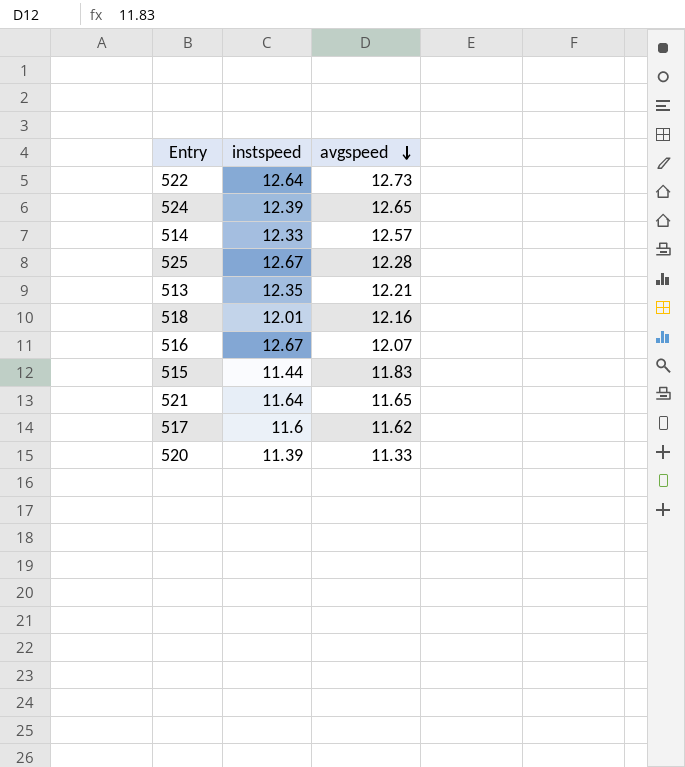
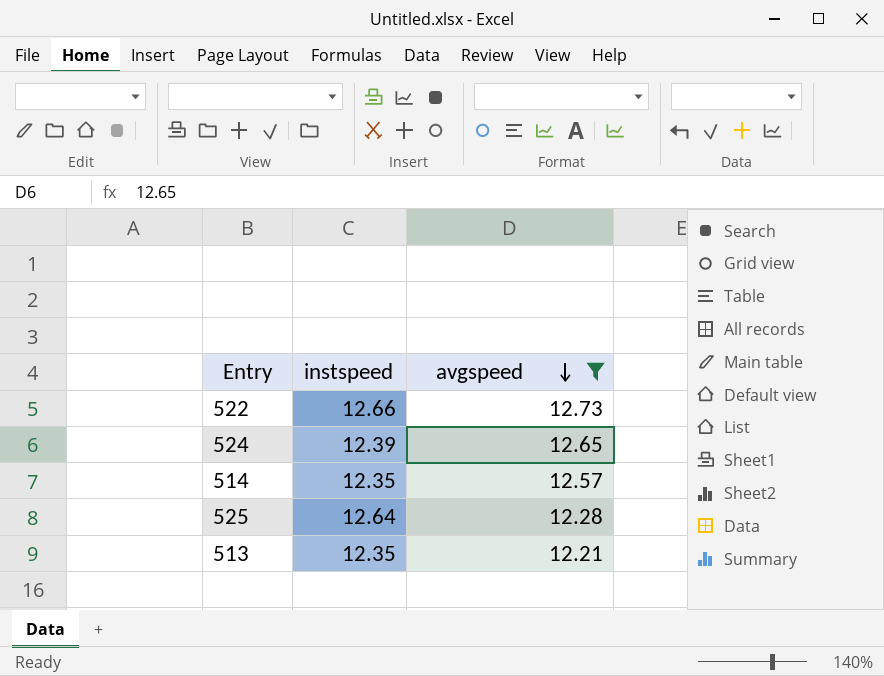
filter: none -> avgspeed >= 12.21
522 | instspeed: 12.64 -> 12.66
514 | instspeed: 12.33 -> 12.35
525 | instspeed: 12.67 -> 12.64

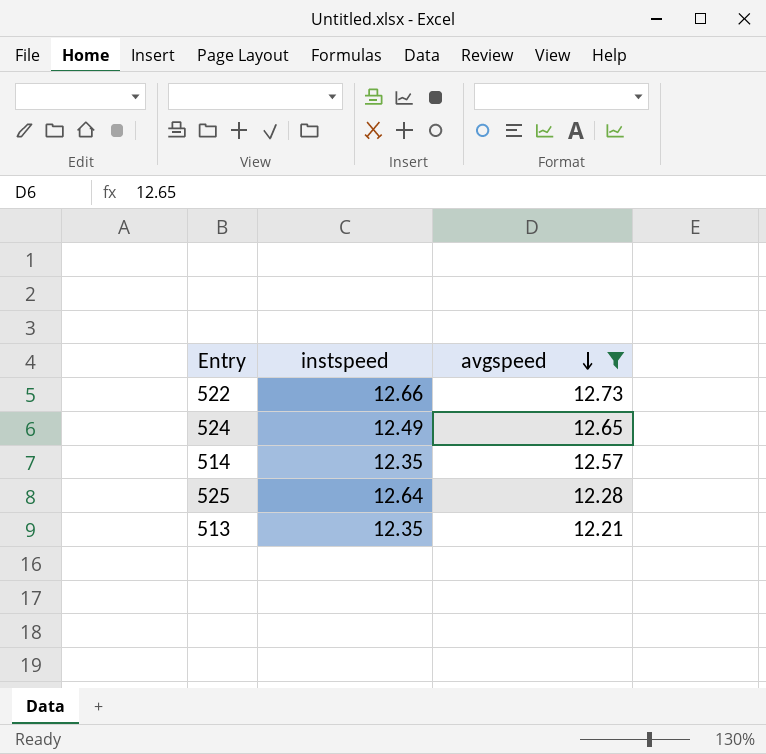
524 | instspeed: 12.39 -> 12.49

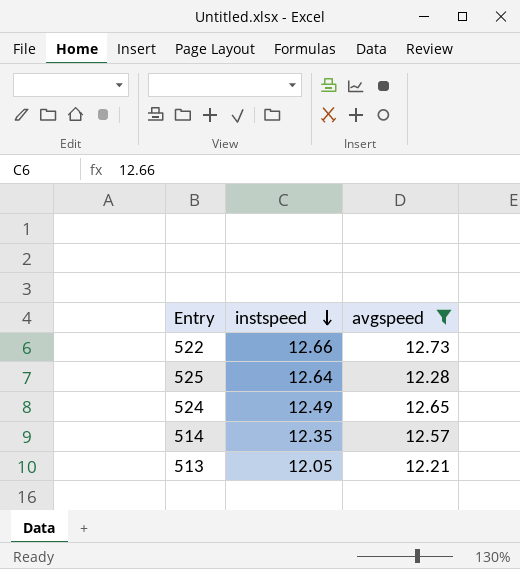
row order: avgspeed descending -> instspeed descending
513 | instspeed: 12.35 -> 12.05

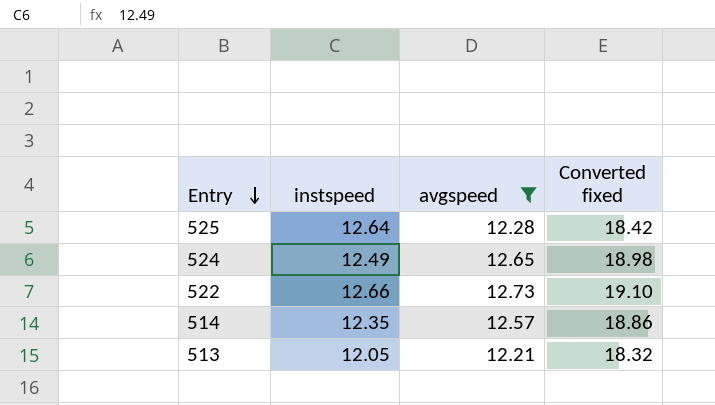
row order: instspeed descending -> Entry descending
column Converted fixed | formula: none -> [avgspeed] * 1.5

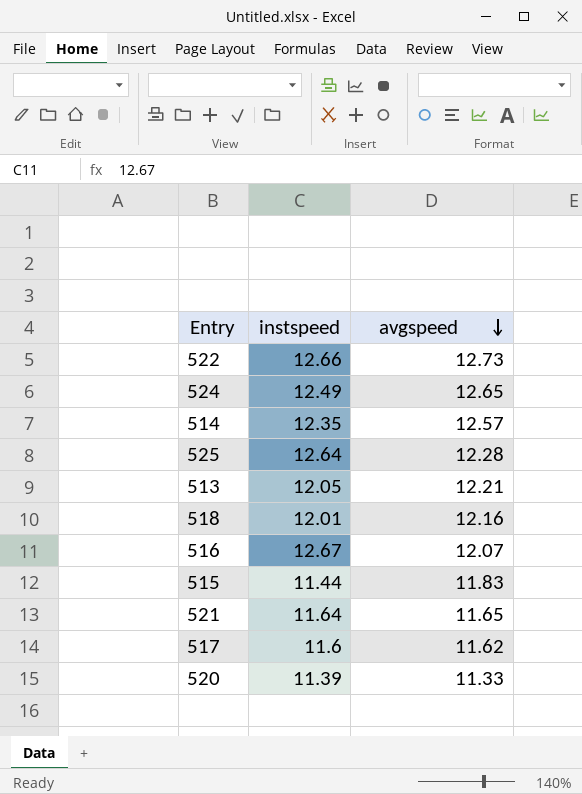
filter: avgspeed >= 12.21 -> none
row order: Entry descending -> avgspeed descending
column Converted fixed | formula: [avgspeed] * 1.5 -> none

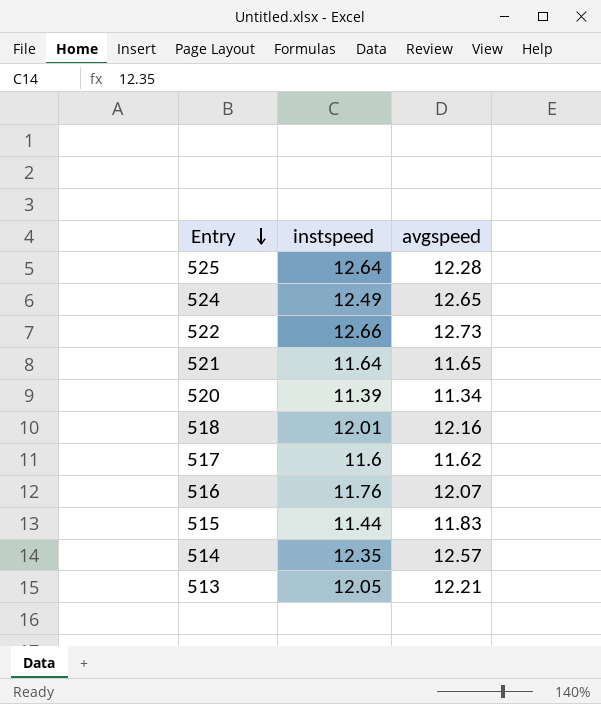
row order: avgspeed descending -> Entry descending
520 | avgspeed: 11.33 -> 11.34
516 | instspeed: 12.67 -> 11.76

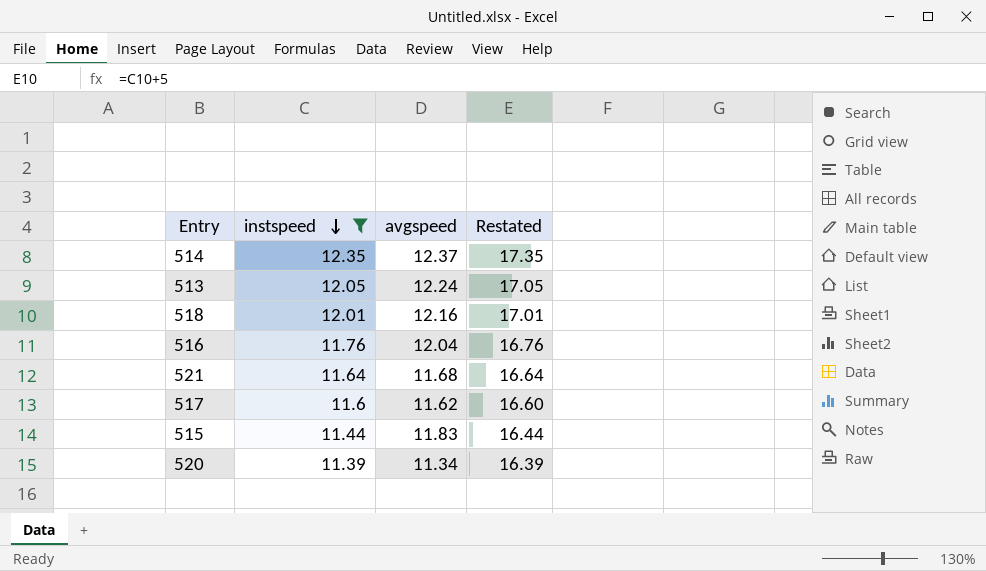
filter: none -> instspeed <= 12.35
row order: Entry descending -> instspeed descending
column Restated | formula: none -> [instspeed] + 5
514 | avgspeed: 12.57 -> 12.37
513 | avgspeed: 12.21 -> 12.24
516 | avgspeed: 12.07 -> 12.04
521 | avgspeed: 11.65 -> 11.68

